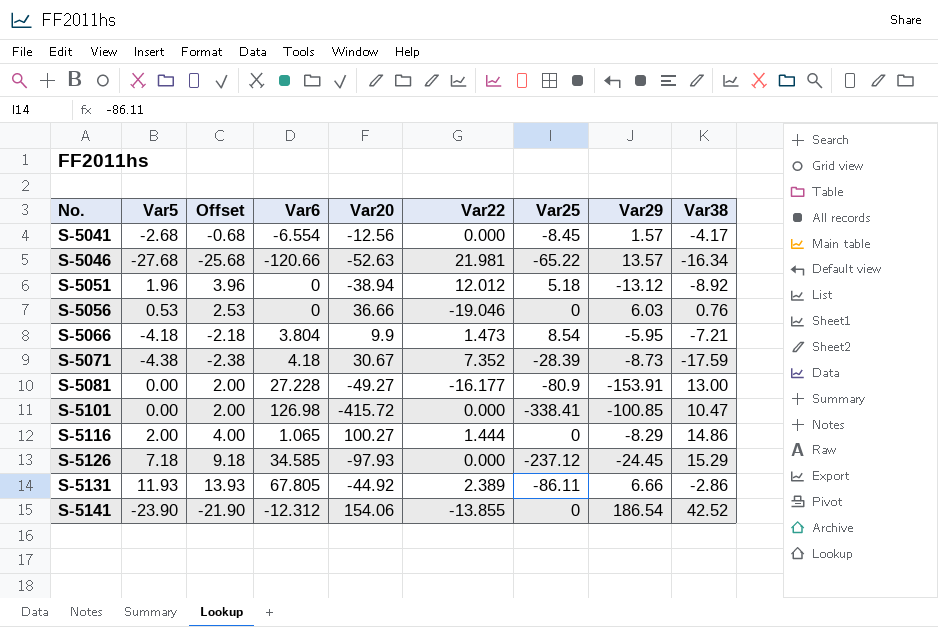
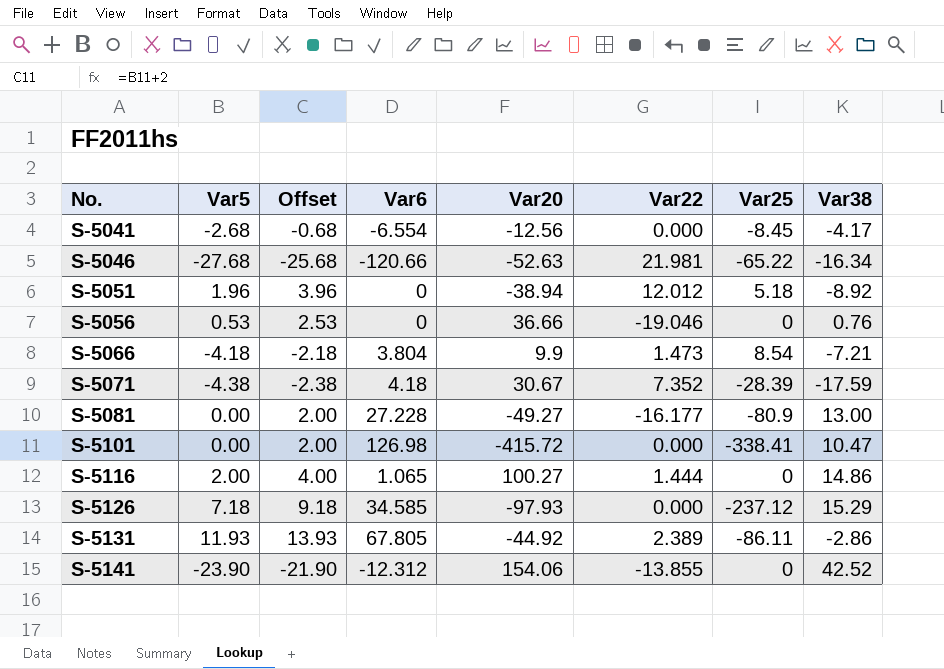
column Var29 | position: 8 -> none

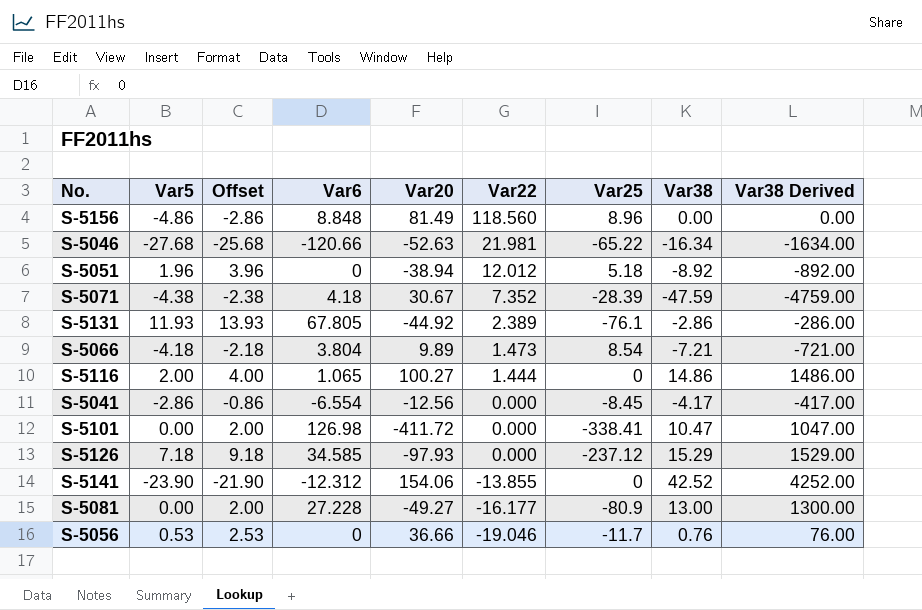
row order: No. ascending -> Var22 descending
column Var38 Derived | formula: none -> [Var38] * 100
row S-5156: none -> -4.86 | -2.86 | 8.848 | 81.49 | 118.560 | 8.96 | 0.00 | 0.00
S-5071 | Var38: -17.59 -> -47.59
S-5131 | Var25: -86.11 -> -76.1
S-5066 | Var20: 9.9 -> 9.89
S-5041 | Var5: -2.68 -> -2.86
S-5041 | Offset: -0.68 -> -0.86
S-5101 | Var20: -415.72 -> -411.72
S-5056 | Var25: 0 -> -11.7

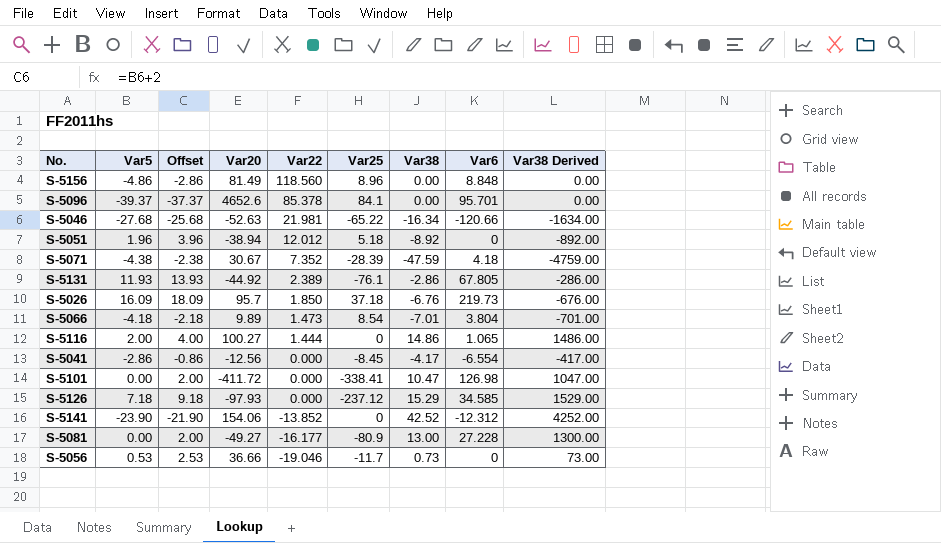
column Var6 | position: 4 -> 8
row S-5096: none -> -39.37 | -37.37 | 4652.6 | 85.378 | 84.1 | 0.00 | 95.701 | 0.00
row S-5026: none -> 16.09 | 18.09 | 95.7 | 1.850 | 37.18 | -6.76 | 219.73 | -676.00
S-5066 | Var38: -7.21 -> -7.01
S-5066 | Var38 Derived: -721.00 -> -701.00
S-5141 | Var22: -13.855 -> -13.852
S-5056 | Var38: 0.76 -> 0.73
S-5056 | Var38 Derived: 76.00 -> 73.00

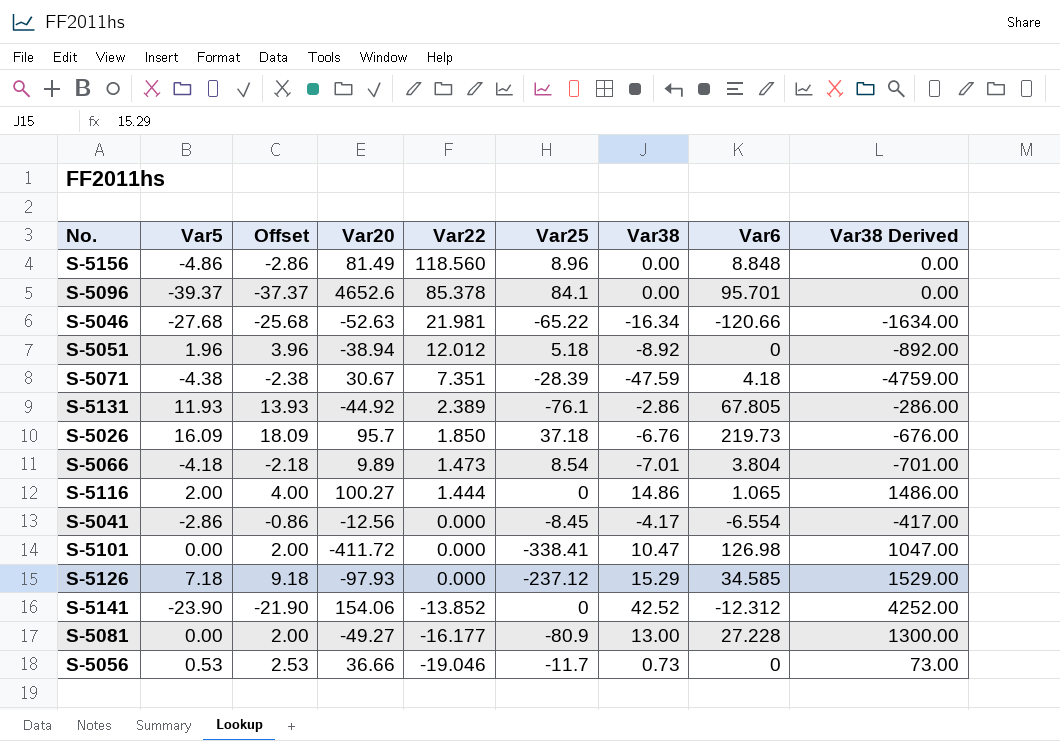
S-5071 | Var22: 7.352 -> 7.351

